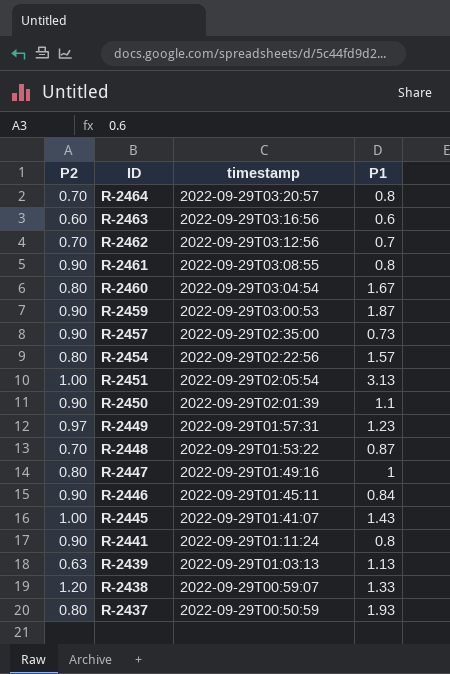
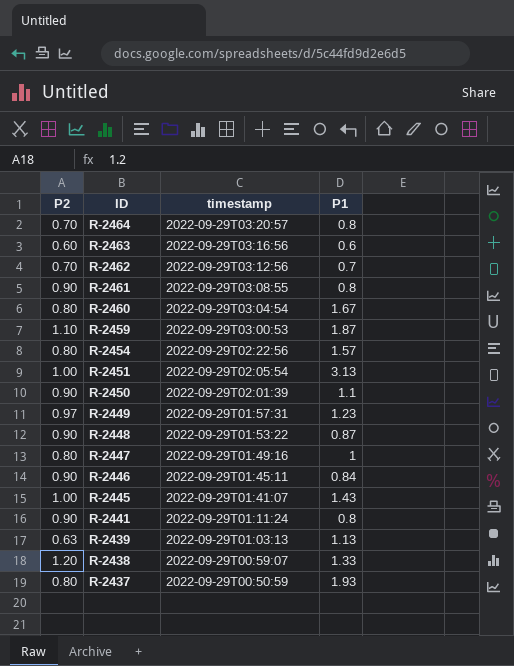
row R-2457: 0.90 | 2022-09-29T02:35:00 | 0.73 -> none
R-2459 | P2: 0.90 -> 1.10
R-2448 | P2: 0.70 -> 0.90

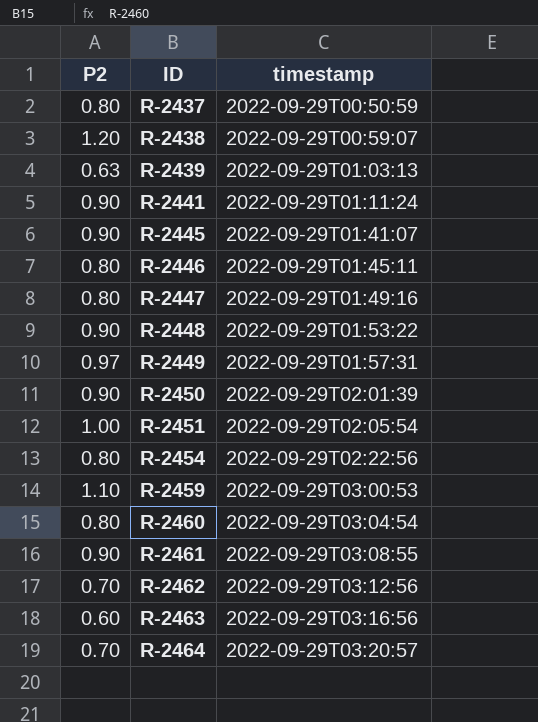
row order: ID descending -> ID ascending
column P1 | position: 4 -> none
R-2445 | P2: 1.00 -> 0.90
R-2446 | P2: 0.90 -> 0.80

